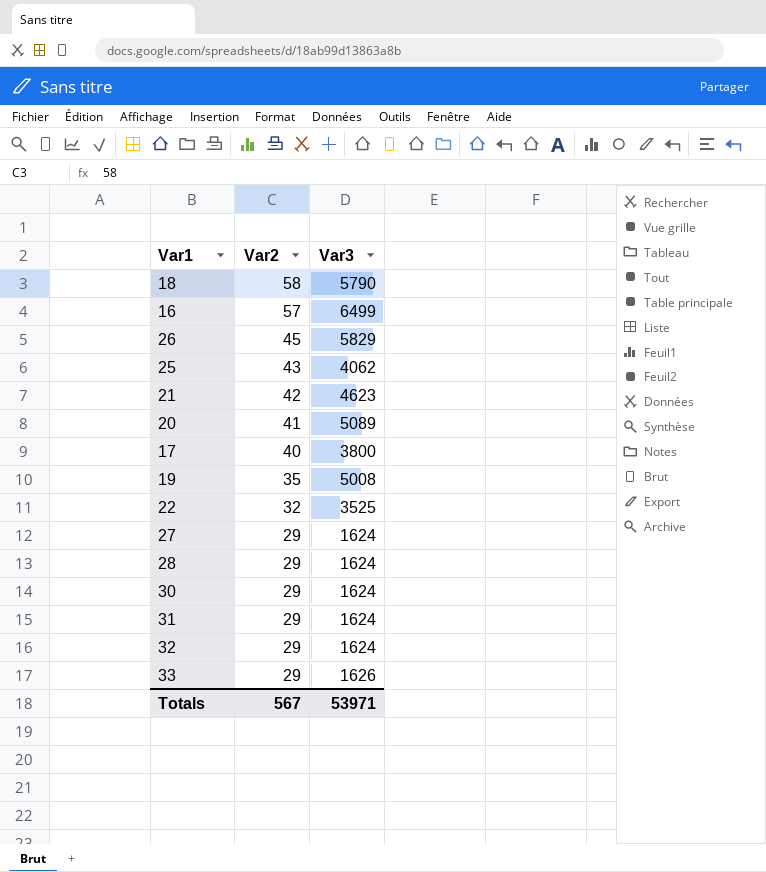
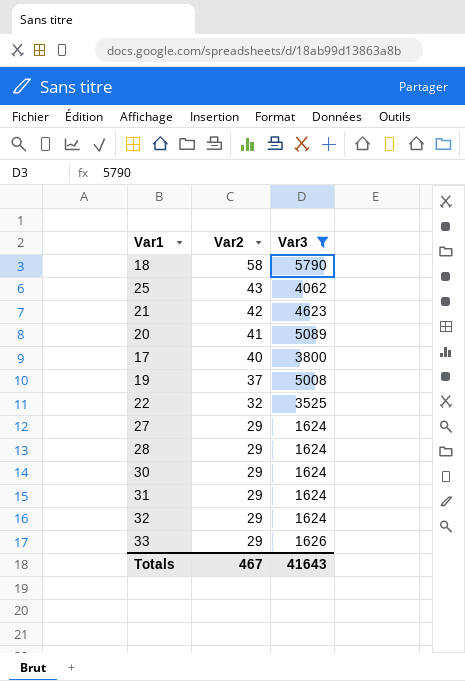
filter: none -> Var3 <= 5790
19 | Var2: 35 -> 37
Totals | Var2: 567 -> 467
Totals | Var3: 53971 -> 41643

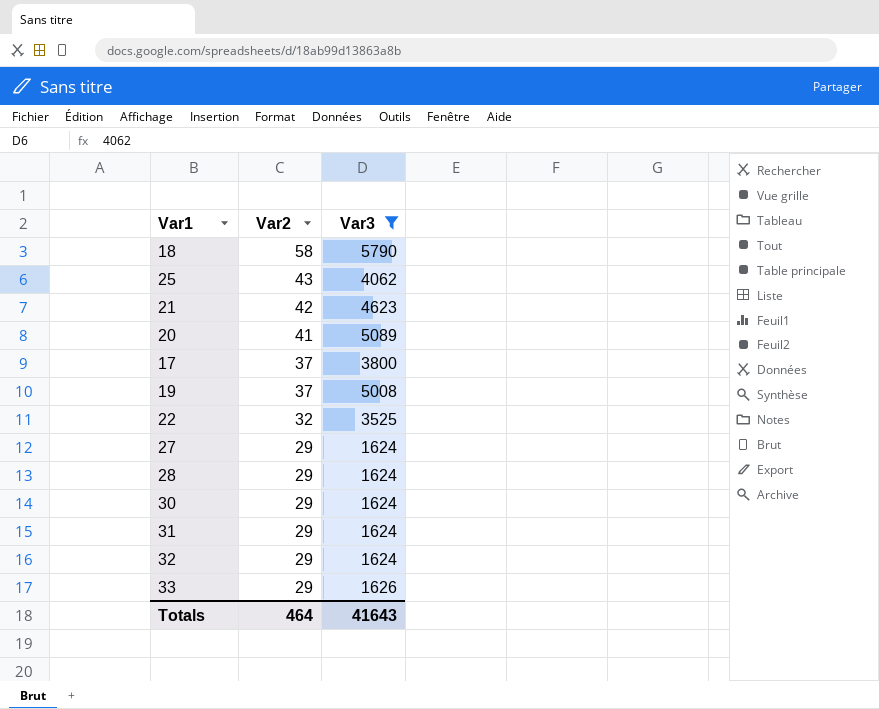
17 | Var2: 40 -> 37
Totals | Var2: 467 -> 464

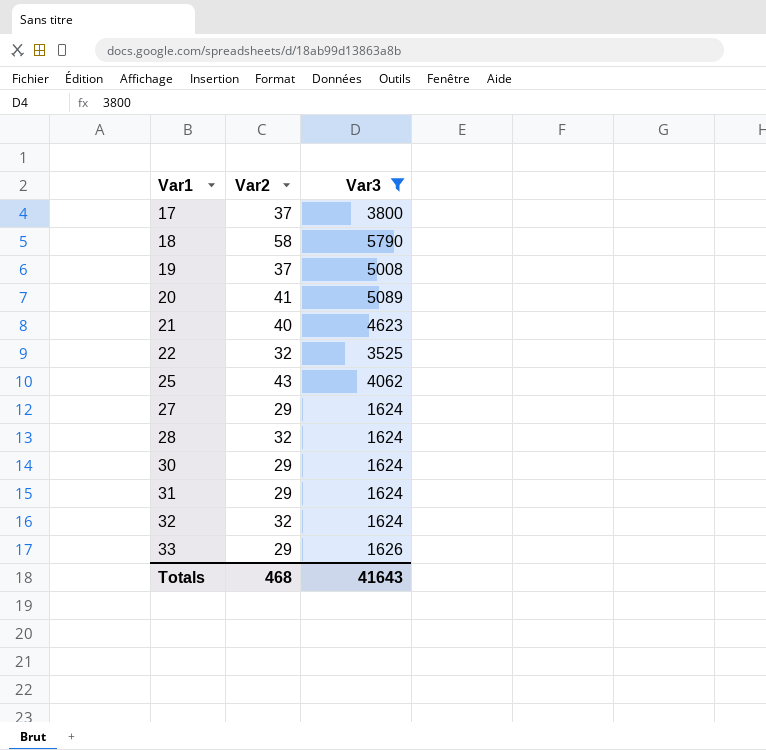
row order: Var2 descending -> Var1 ascending
21 | Var2: 42 -> 40
28 | Var2: 29 -> 32
32 | Var2: 29 -> 32
Totals | Var2: 464 -> 468

